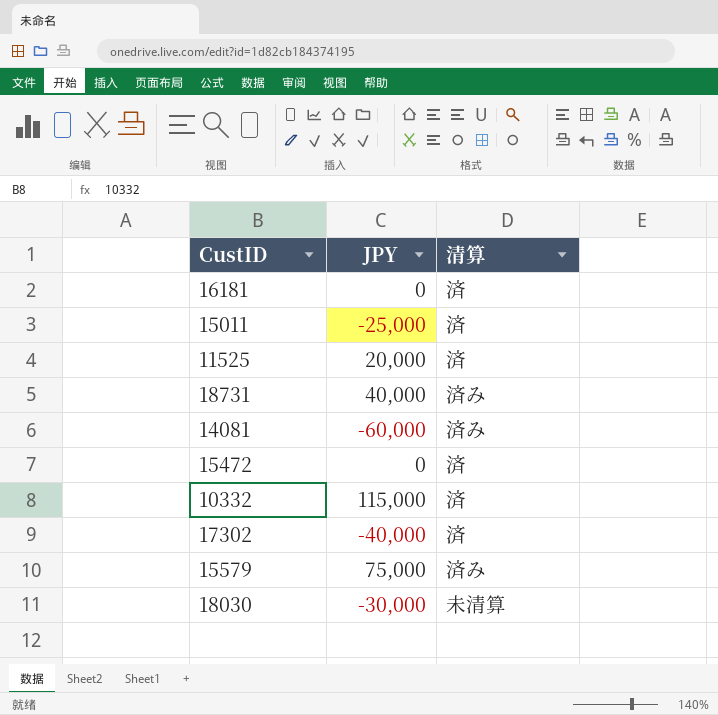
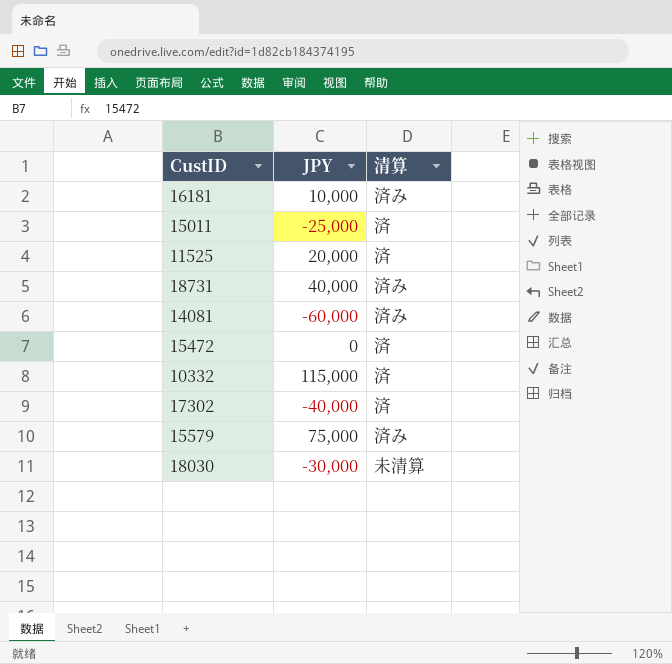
16181 | JPY: 0 -> 10,000
16181 | 清算: 済 -> 済み

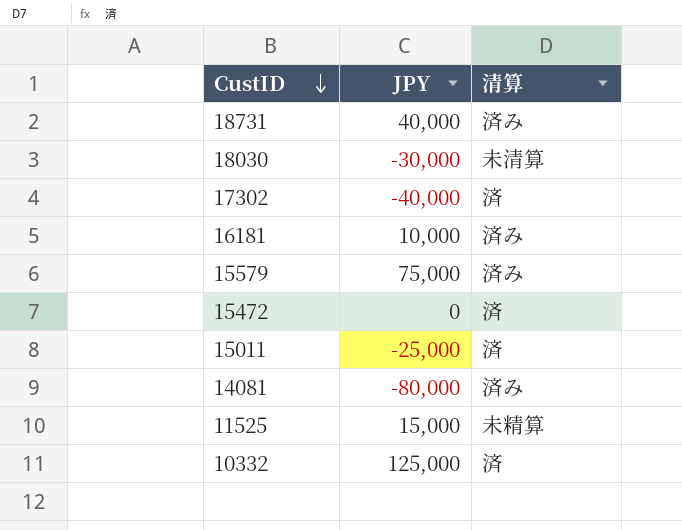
row order: none -> CustID descending
14081 | JPY: -60,000 -> -80,000
11525 | JPY: 20,000 -> 15,000
11525 | 清算: 済 -> 未精算
10332 | JPY: 115,000 -> 125,000

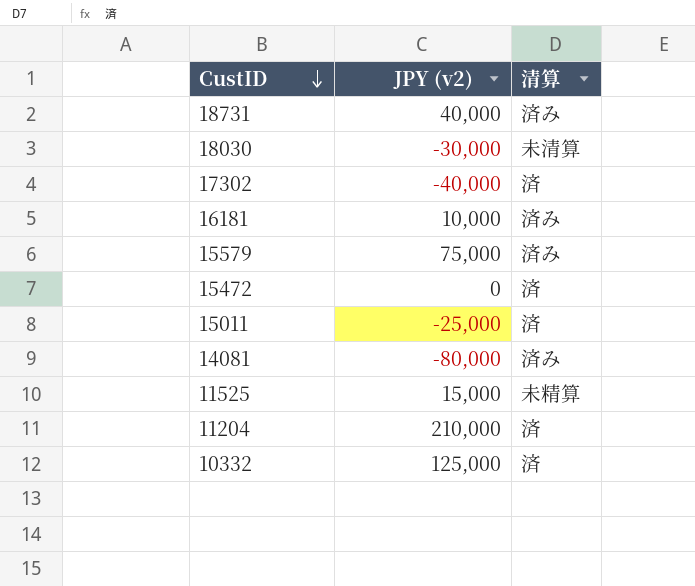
column name: JPY -> JPY (v2)
row 11204: none -> 210,000 | 済

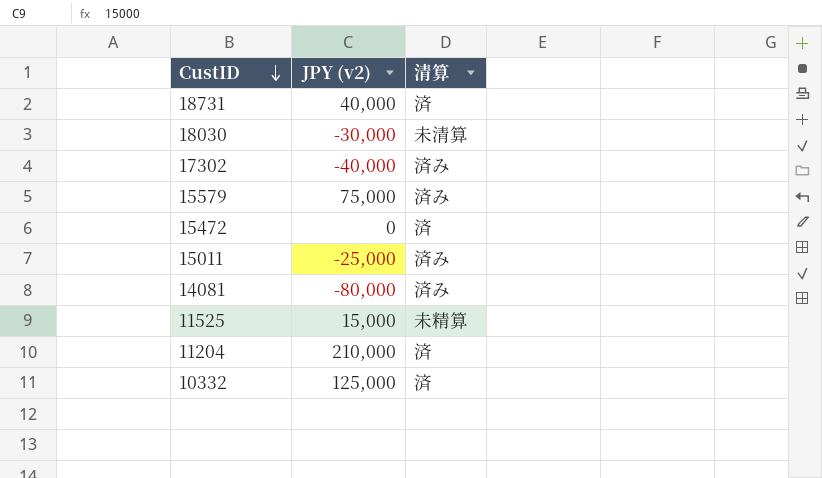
row 16181: 10,000 | 済み -> none
18731 | 清算: 済み -> 済
17302 | 清算: 済 -> 済み
15011 | 清算: 済 -> 済み

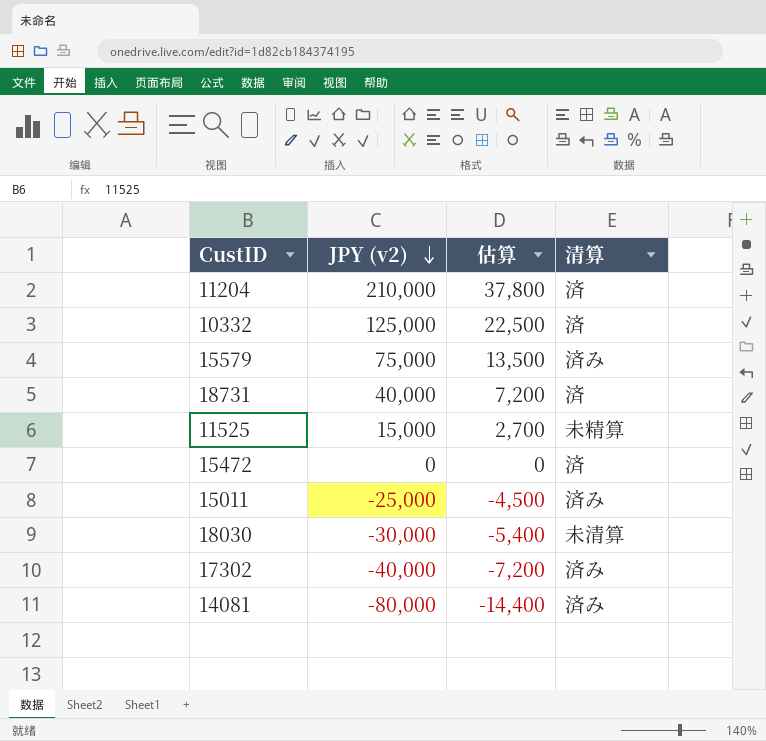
row order: CustID descending -> JPY (v2) descending
column 估算 | formula: none -> [JPY (v2)] * 0.18

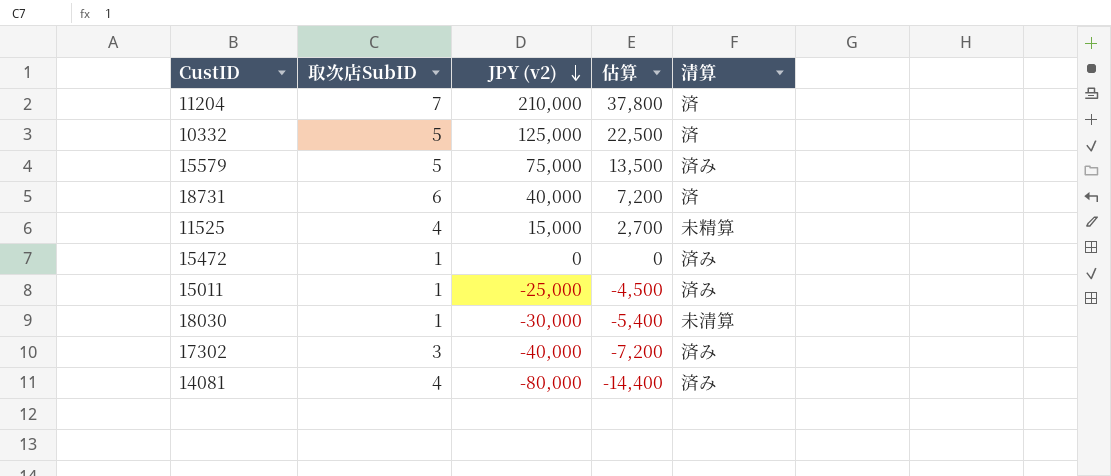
column 取次店SubID | position: none -> 2
15472 | 清算: 済 -> 済み

